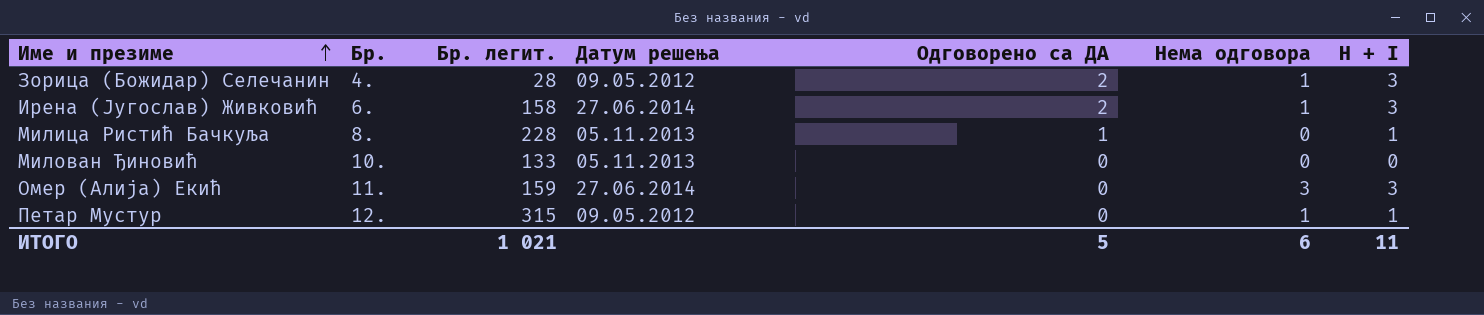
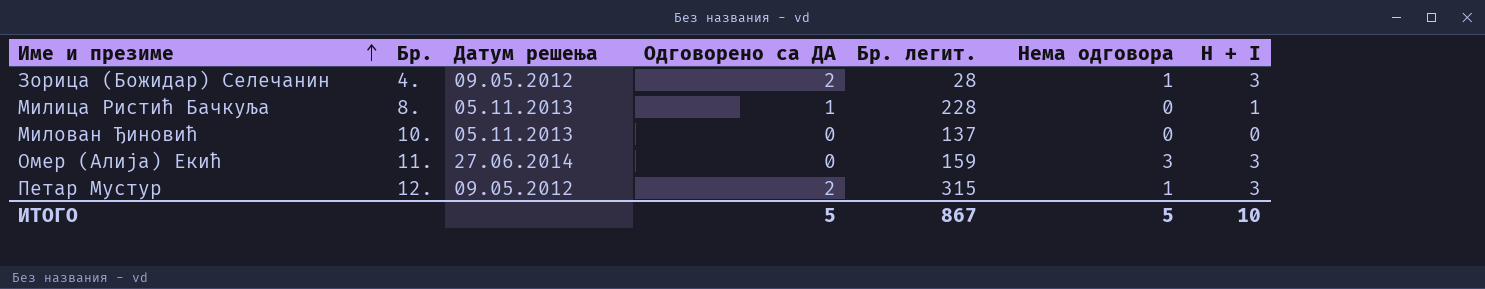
column Бр. легит. | position: 3 -> 5
row Ирена (Југослав) Живковић: 6. | 158 | 27.06.2014 | 2 | 1 | 3 -> none
Милован Ђиновић | Бр. легит.: 133 -> 137
Петар Мустур | Одговорено са ДА: 0 -> 2
Петар Мустур | H + I: 1 -> 3
ИТОГО | Бр. легит.: 1 021 -> 867
ИТОГО | Нема одговора: 6 -> 5
ИТОГО | H + I: 11 -> 10

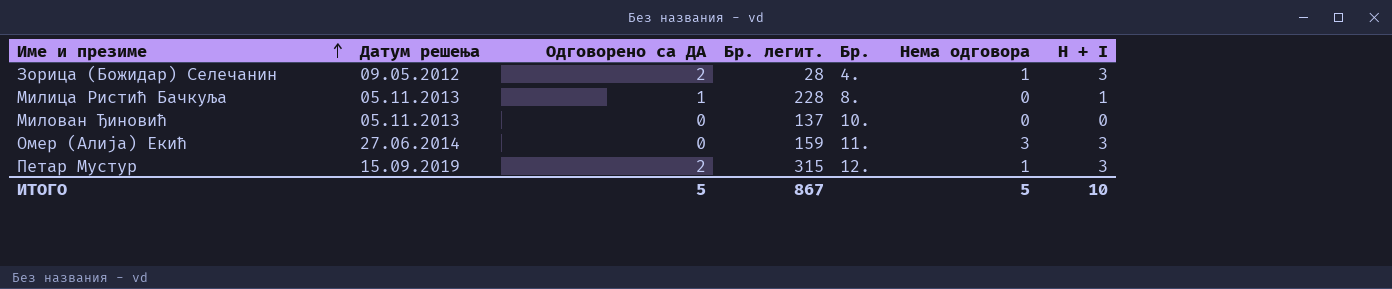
column Бр. | position: 2 -> 5
Петар Мустур | Датум решења: 09.05.2012 -> 15.09.2019

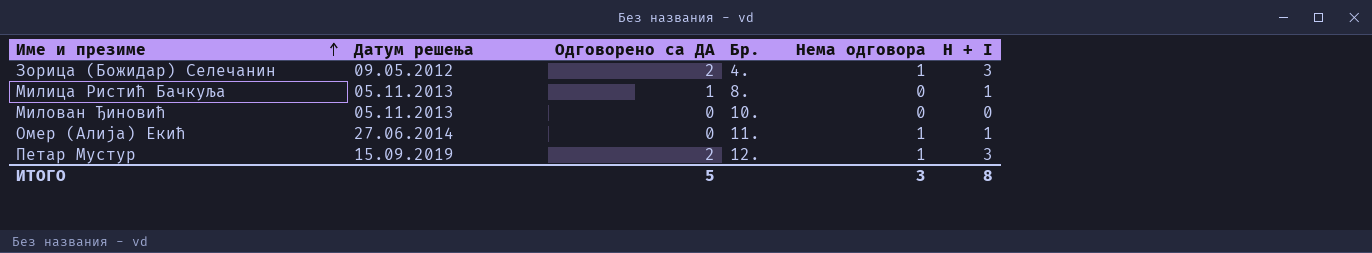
column Бр. легит. | position: 4 -> none
Омер (Алија) Екић | Нема одговора: 3 -> 1
Омер (Алија) Екић | H + I: 3 -> 1
ИТОГО | Нема одговора: 5 -> 3
ИТОГО | H + I: 10 -> 8

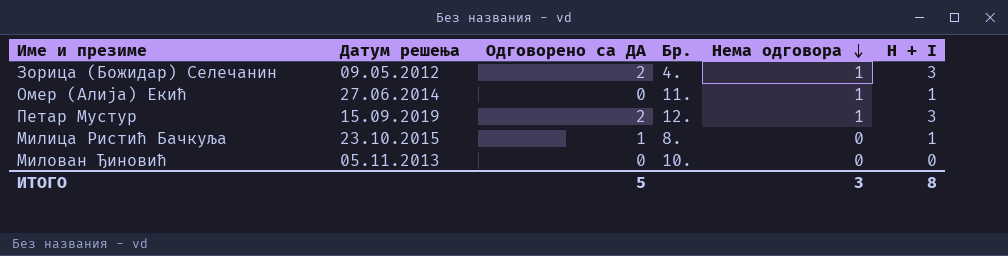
row order: Име и презиме ascending -> Нема одговора descending
Милица Ристић Бачкуља | Датум решења: 05.11.2013 -> 23.10.2015

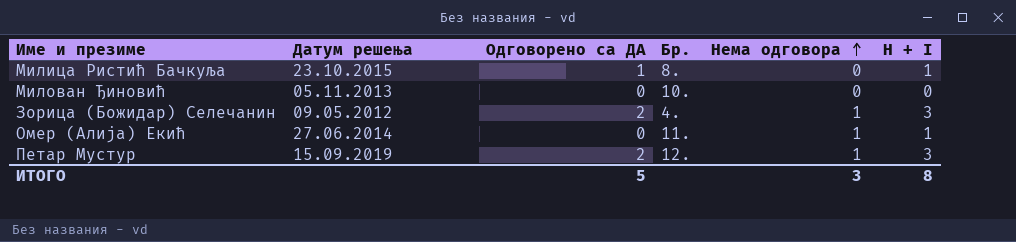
row order: Нема одговора descending -> Нема одговора ascending

